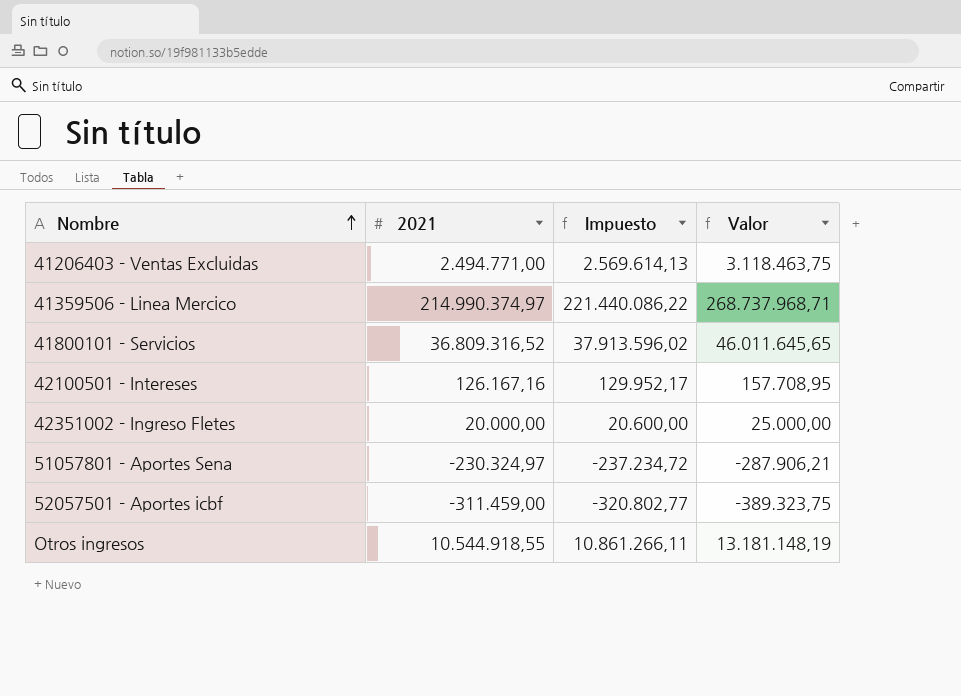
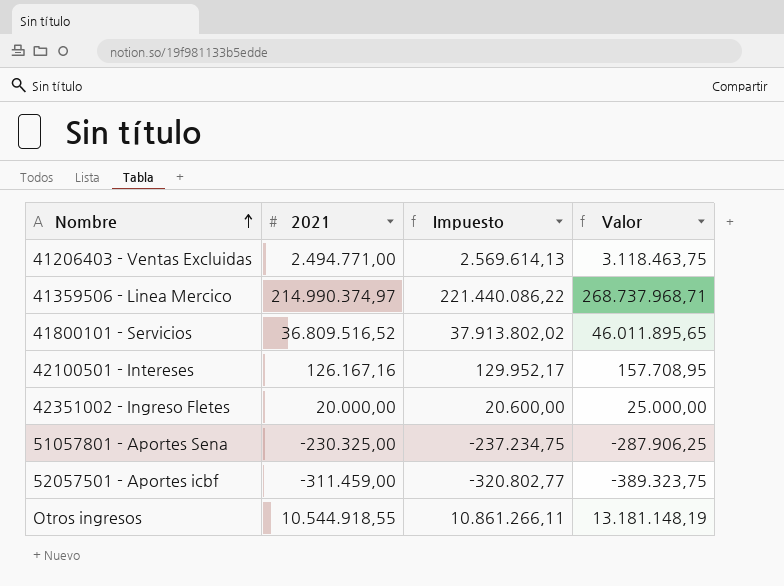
41800101 - Servicios | 2021: 36.809.316,52 -> 36.809.516,52
41800101 - Servicios | Impuesto: 37.913.596,02 -> 37.913.802,02
41800101 - Servicios | Valor: 46.011.645,65 -> 46.011.895,65
51057801 - Aportes Sena | 2021: -230.324,97 -> -230.325,00
51057801 - Aportes Sena | Impuesto: -237.234,72 -> -237.234,75
51057801 - Aportes Sena | Valor: -287.906,21 -> -287.906,25

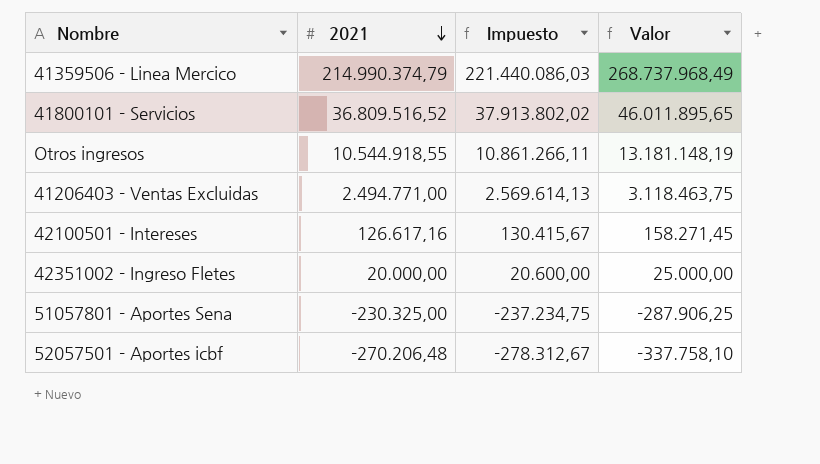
row order: Nombre ascending -> 2021 descending
41359506 - Linea Mercico | 2021: 214.990.374,97 -> 214.990.374,79
41359506 - Linea Mercico | Impuesto: 221.440.086,22 -> 221.440.086,03
41359506 - Linea Mercico | Valor: 268.737.968,71 -> 268.737.968,49
42100501 - Intereses | 2021: 126.167,16 -> 126.617,16
42100501 - Intereses | Impuesto: 129.952,17 -> 130.415,67
42100501 - Intereses | Valor: 157.708,95 -> 158.271,45
52057501 - Aportes icbf | 2021: -311.459,00 -> -270.206,48
52057501 - Aportes icbf | Impuesto: -320.802,77 -> -278.312,67
52057501 - Aportes icbf | Valor: -389.323,75 -> -337.758,10

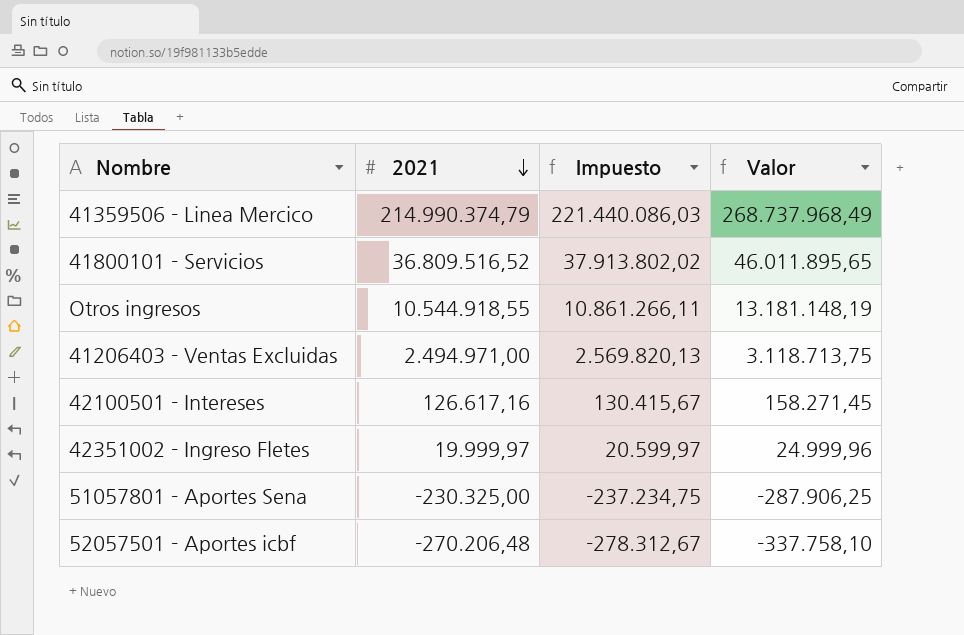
41206403 - Ventas Excluidas | 2021: 2.494.771,00 -> 2.494.971,00
41206403 - Ventas Excluidas | Impuesto: 2.569.614,13 -> 2.569.820,13
41206403 - Ventas Excluidas | Valor: 3.118.463,75 -> 3.118.713,75
42351002 - Ingreso Fletes | 2021: 20.000,00 -> 19.999,97
42351002 - Ingreso Fletes | Impuesto: 20.600,00 -> 20.599,97
42351002 - Ingreso Fletes | Valor: 25.000,00 -> 24.999,96

